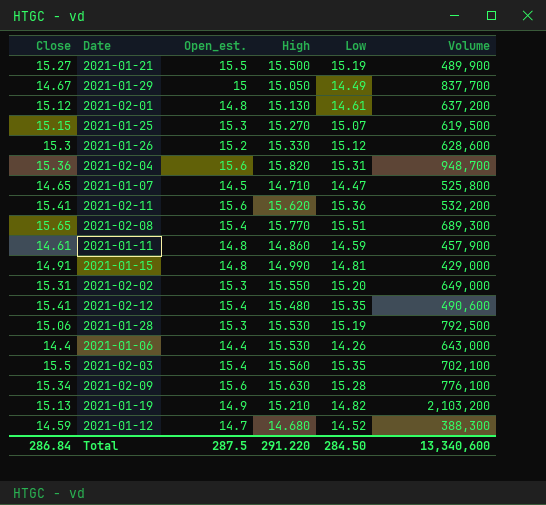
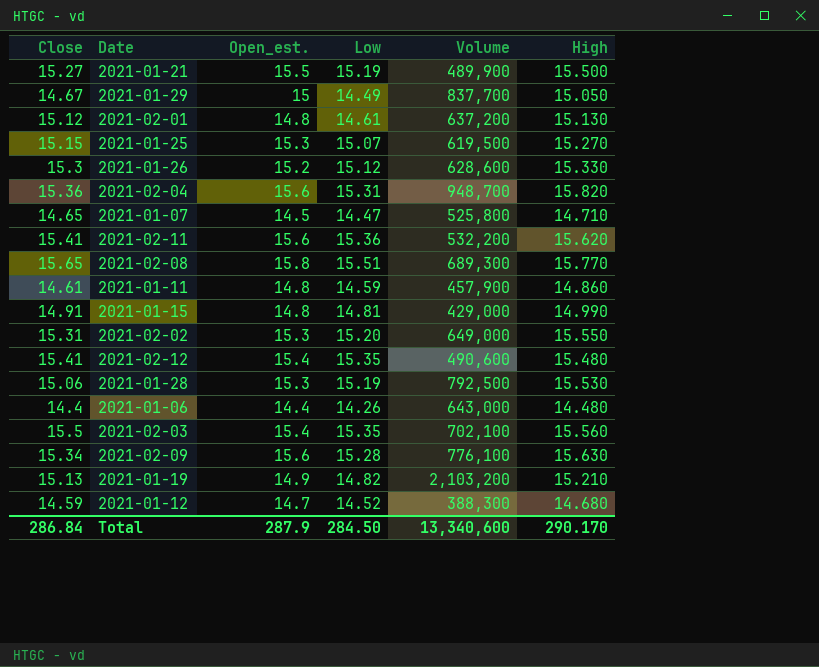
column High | position: 4 -> 6
2021-02-08 | Open_est.: 15.4 -> 15.8
2021-01-06 | High: 15.530 -> 14.480
Total | Open_est.: 287.5 -> 287.9
Total | High: 291.220 -> 290.170

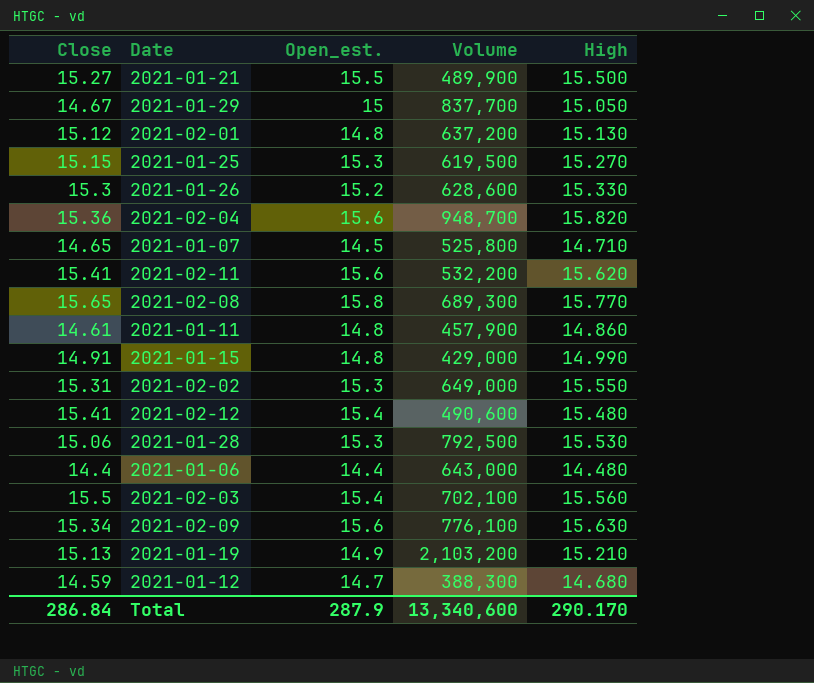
column Low | position: 4 -> none

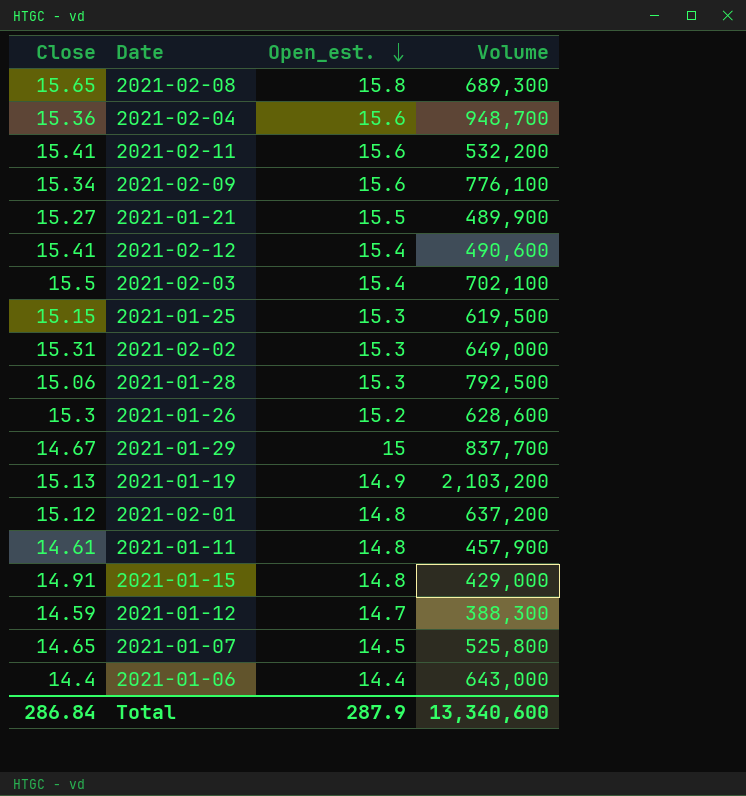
row order: none -> Open_est. descending
column High | position: 5 -> none

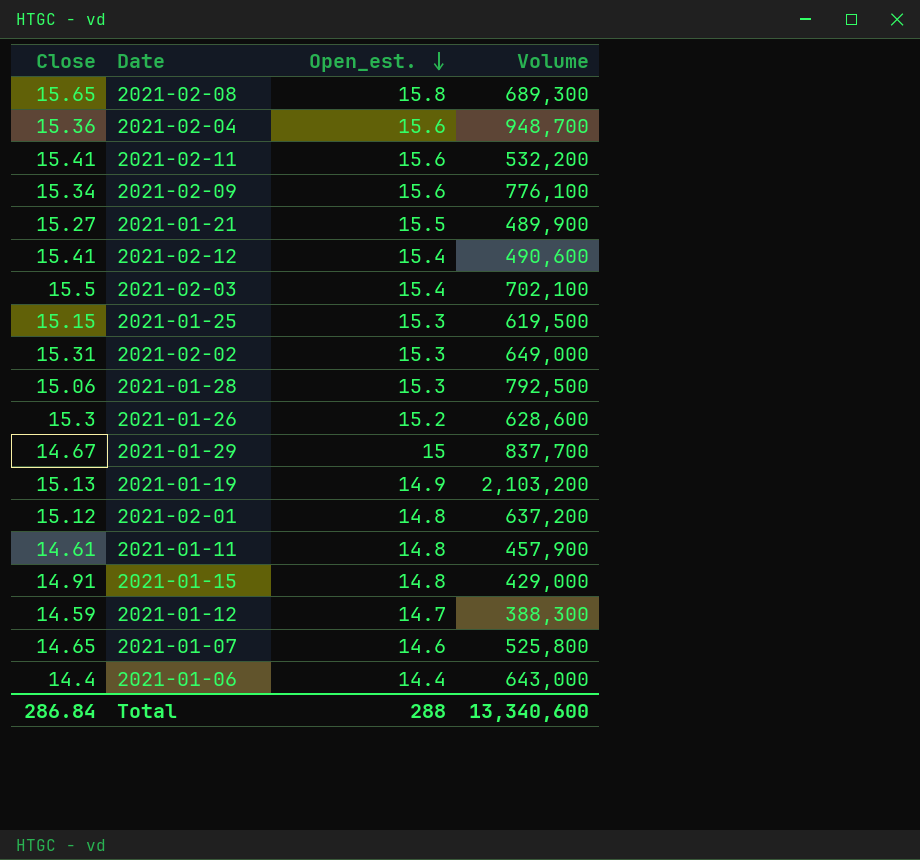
2021-01-07 | Open_est.: 14.5 -> 14.6
Total | Open_est.: 287.9 -> 288

